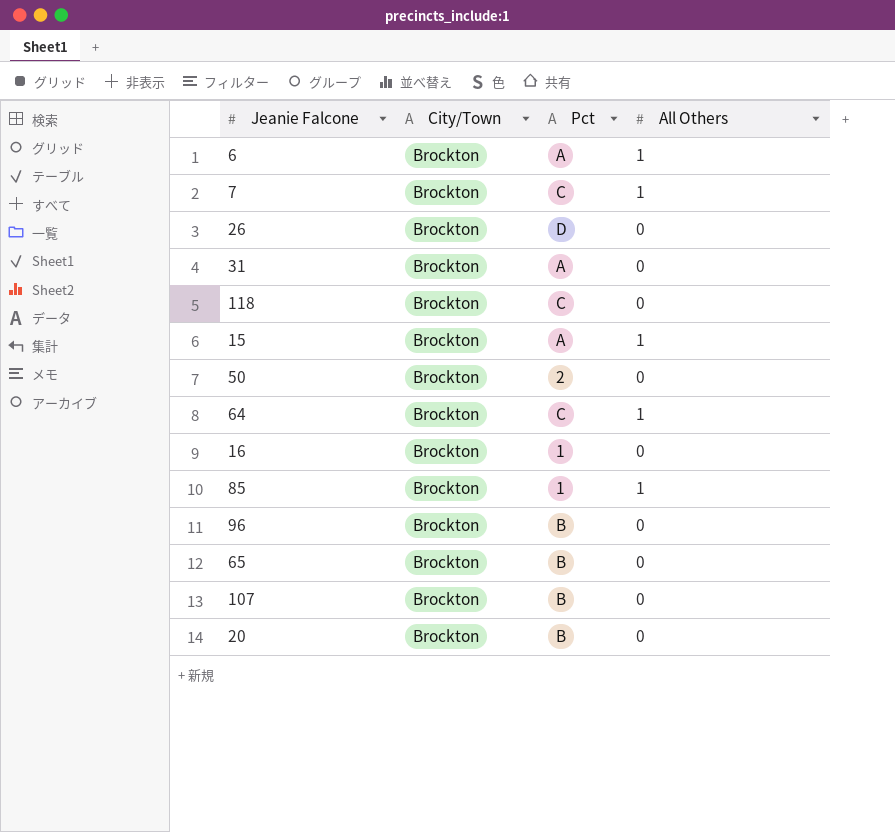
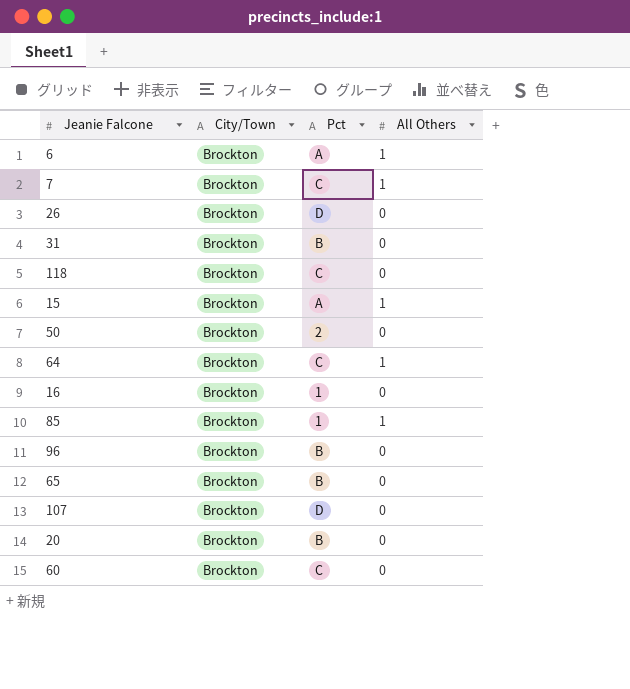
31 | Pct: A -> B
107 | Pct: B -> D
row 60: none -> Brockton | C | 0

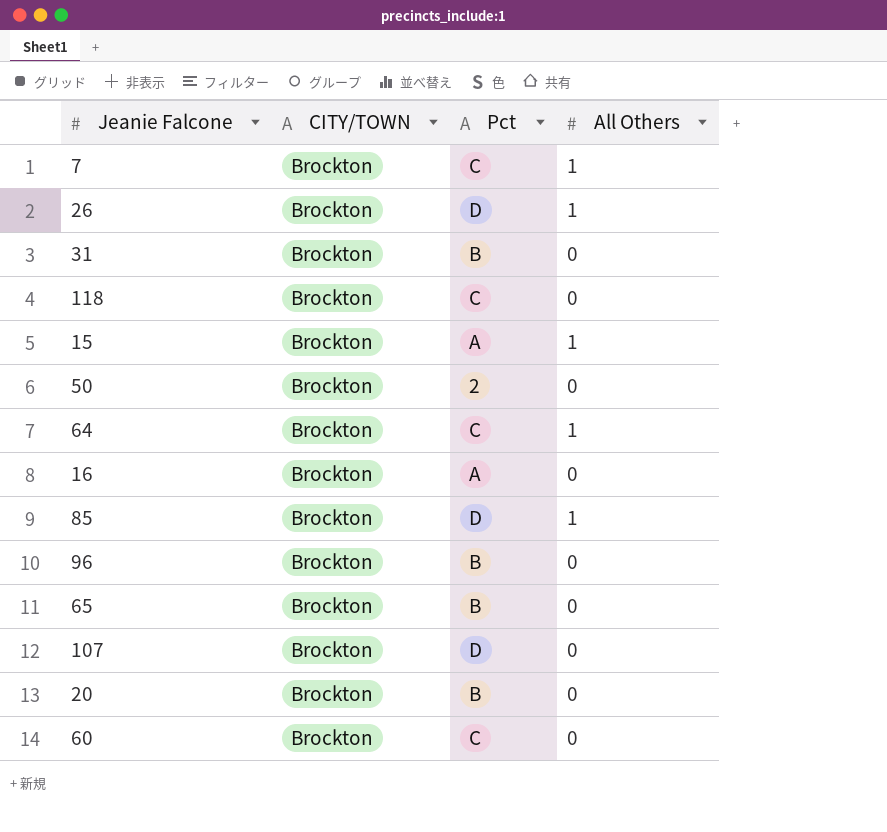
column name: City/Town -> CITY/TOWN
row 6: Brockton | A | 1 -> none
26 | All Others: 0 -> 1
16 | Pct: 1 -> A
85 | Pct: 1 -> D

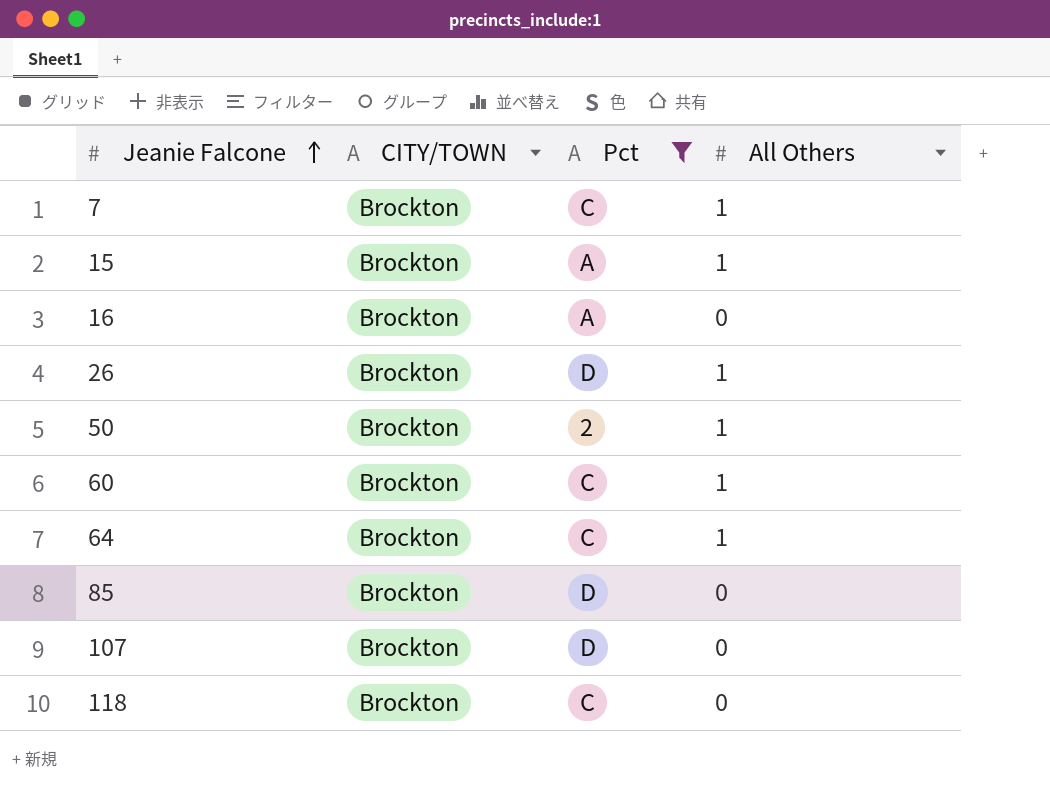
filter: none -> Pct != B
row order: none -> Jeanie Falcone ascending
50 | All Others: 0 -> 1
60 | All Others: 0 -> 1
85 | All Others: 1 -> 0

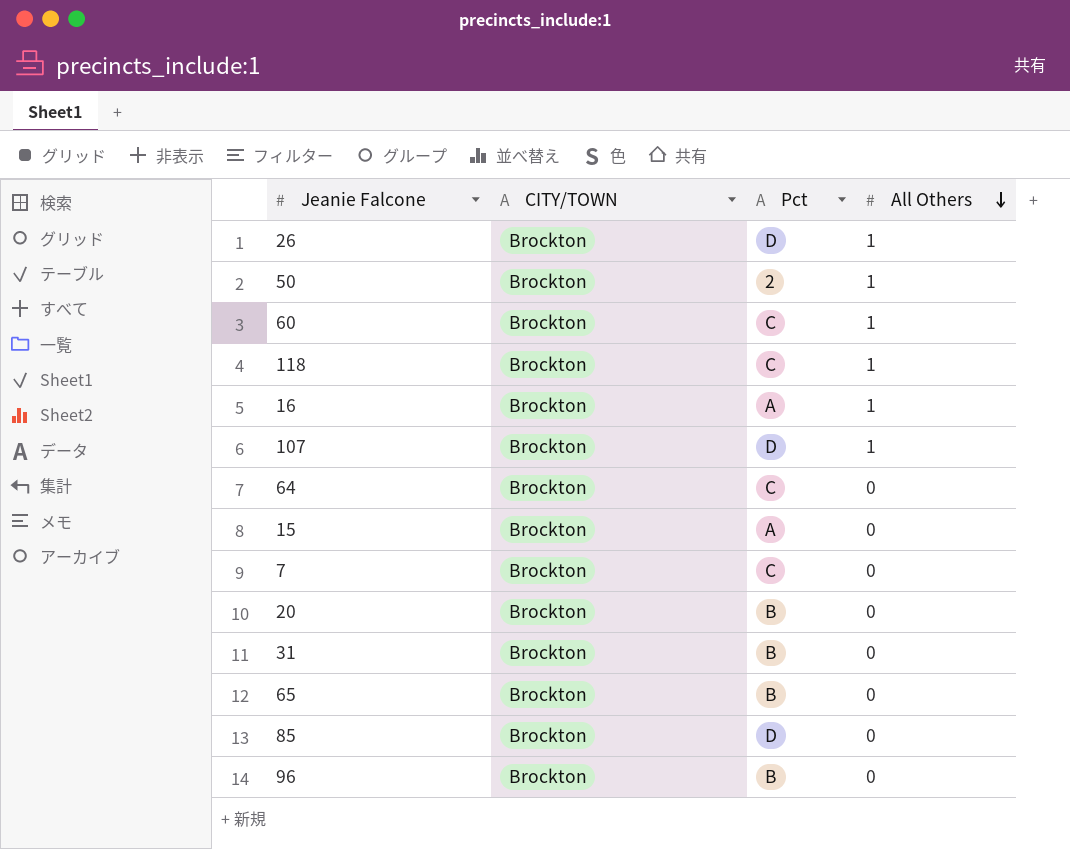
filter: Pct != B -> none
row order: Jeanie Falcone ascending -> All Others descending
118 | All Others: 0 -> 1
16 | All Others: 0 -> 1
107 | All Others: 0 -> 1
64 | All Others: 1 -> 0
15 | All Others: 1 -> 0
7 | All Others: 1 -> 0

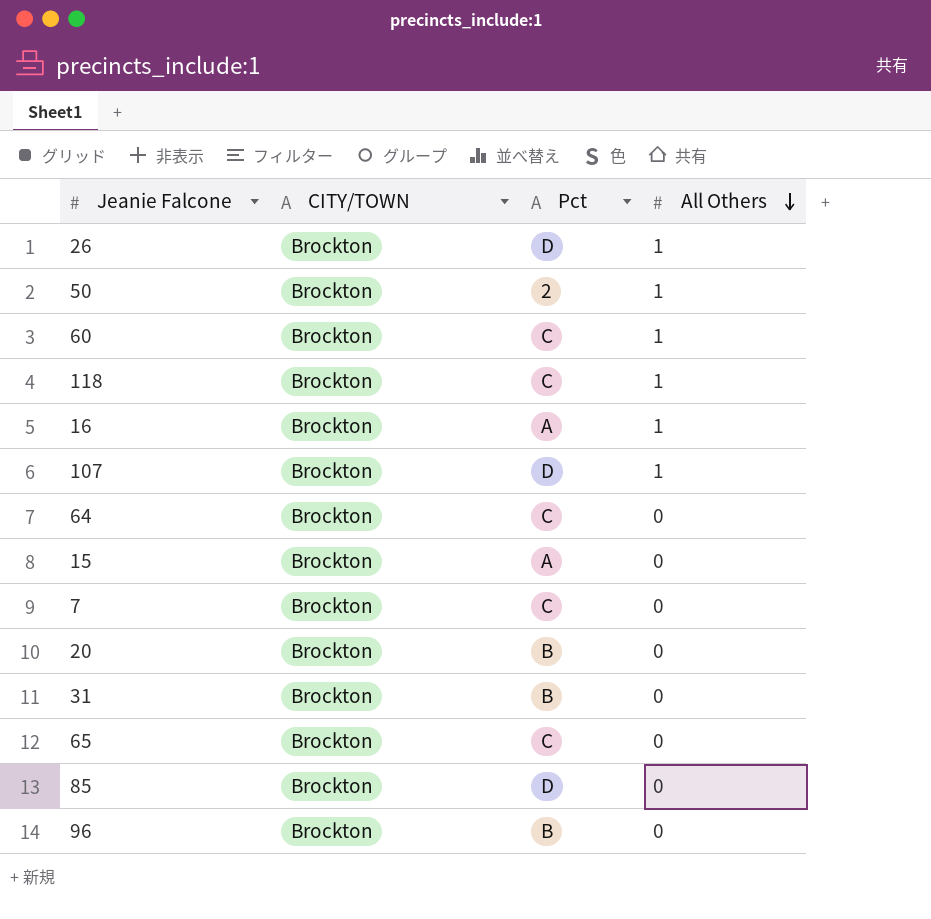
65 | Pct: B -> C

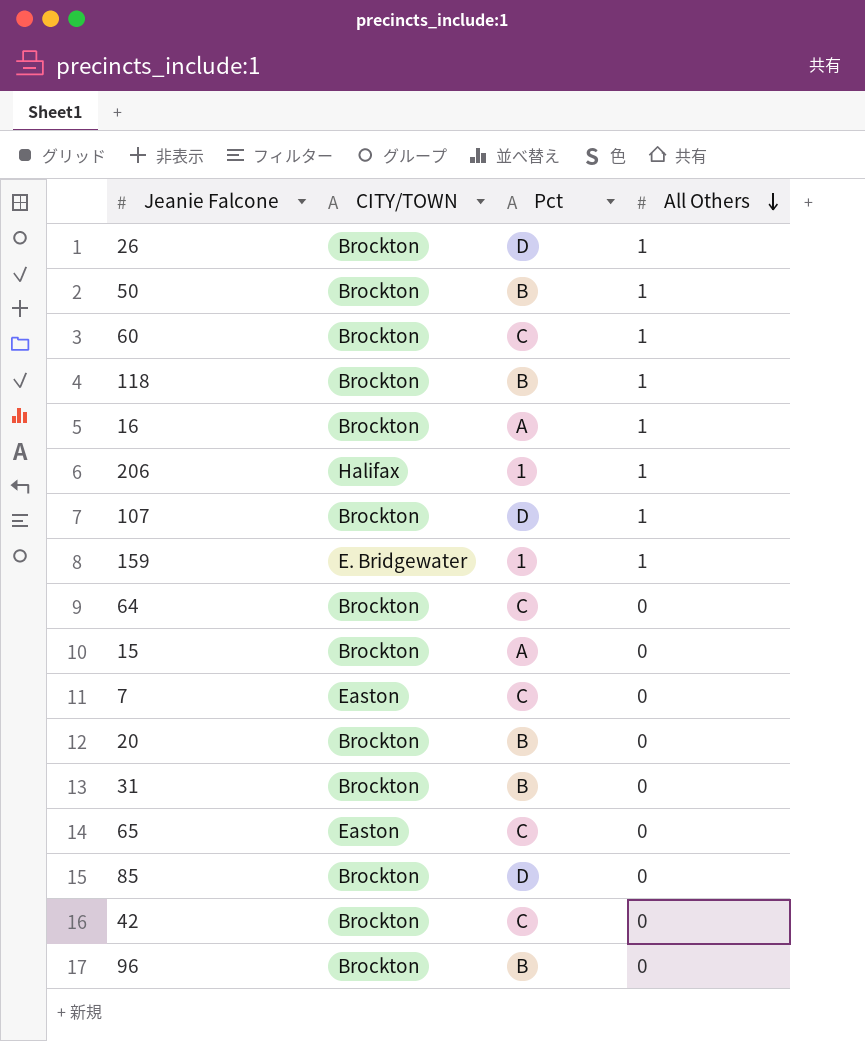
50 | Pct: 2 -> B
118 | Pct: C -> B
row 206: none -> Halifax | 1 | 1
row 159: none -> E. Bridgewater | 1 | 1
7 | CITY/TOWN: Brockton -> Easton
65 | CITY/TOWN: Brockton -> Easton
row 42: none -> Brockton | C | 0

